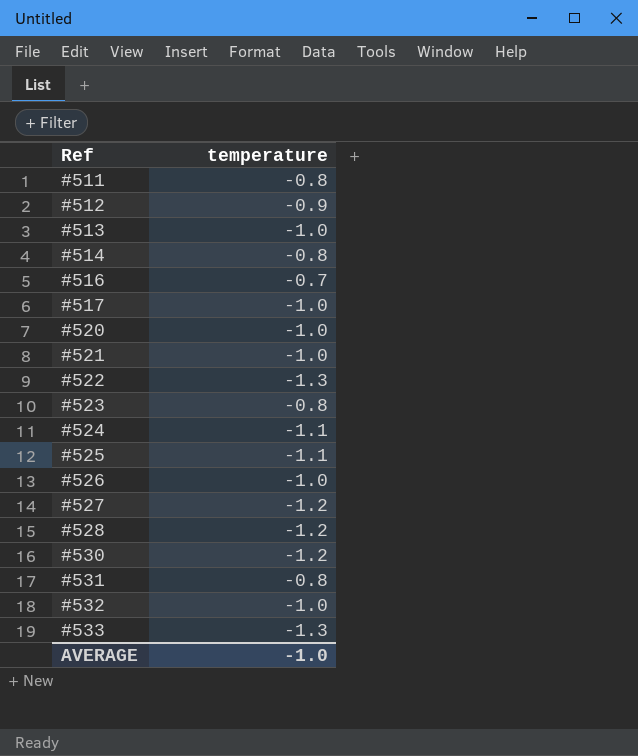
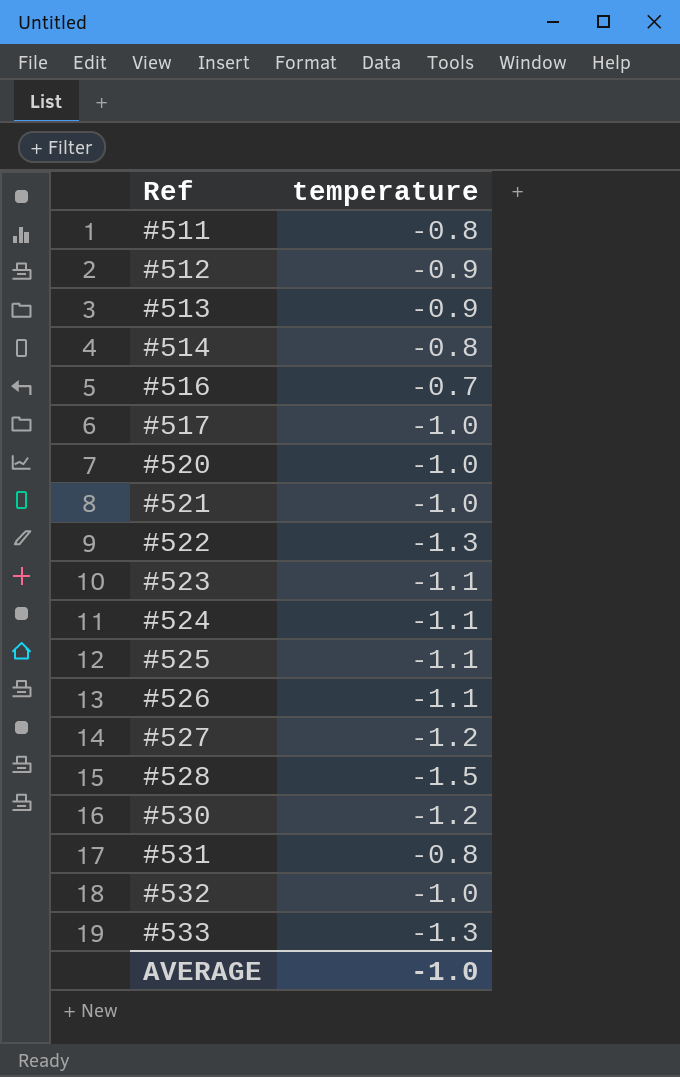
#513 | temperature: -1.0 -> -0.9
#523 | temperature: -0.8 -> -1.1
#526 | temperature: -1.0 -> -1.1
#528 | temperature: -1.2 -> -1.5

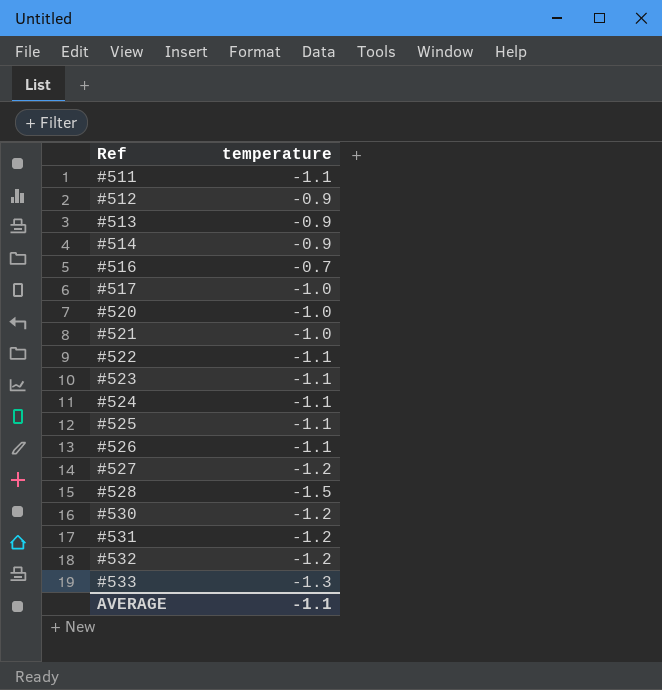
#511 | temperature: -0.8 -> -1.1
#514 | temperature: -0.8 -> -0.9
#522 | temperature: -1.3 -> -1.1
#531 | temperature: -0.8 -> -1.2
#532 | temperature: -1.0 -> -1.2
AVERAGE | temperature: -1.0 -> -1.1

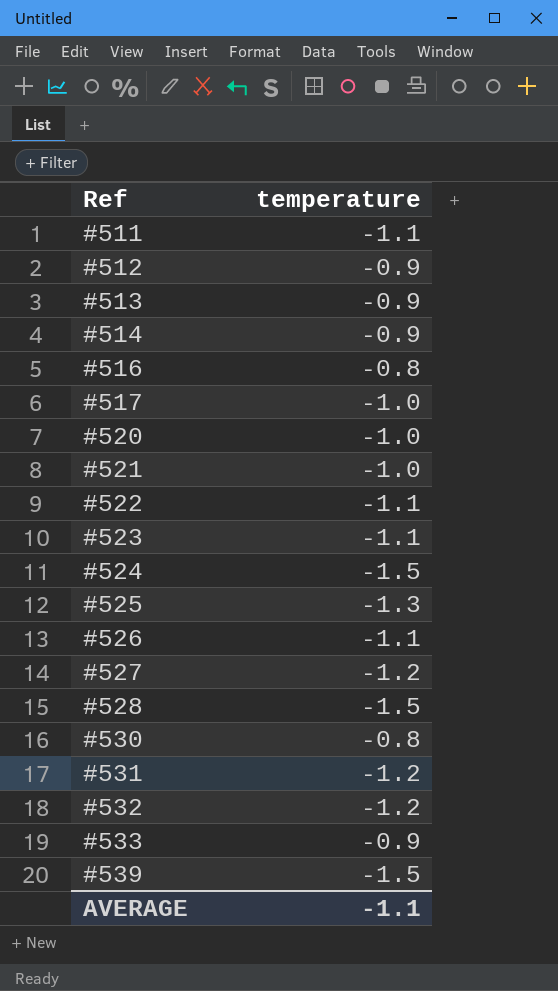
#516 | temperature: -0.7 -> -0.8
#524 | temperature: -1.1 -> -1.5
#525 | temperature: -1.1 -> -1.3
#530 | temperature: -1.2 -> -0.8
#533 | temperature: -1.3 -> -0.9
row #539: none -> -1.5

